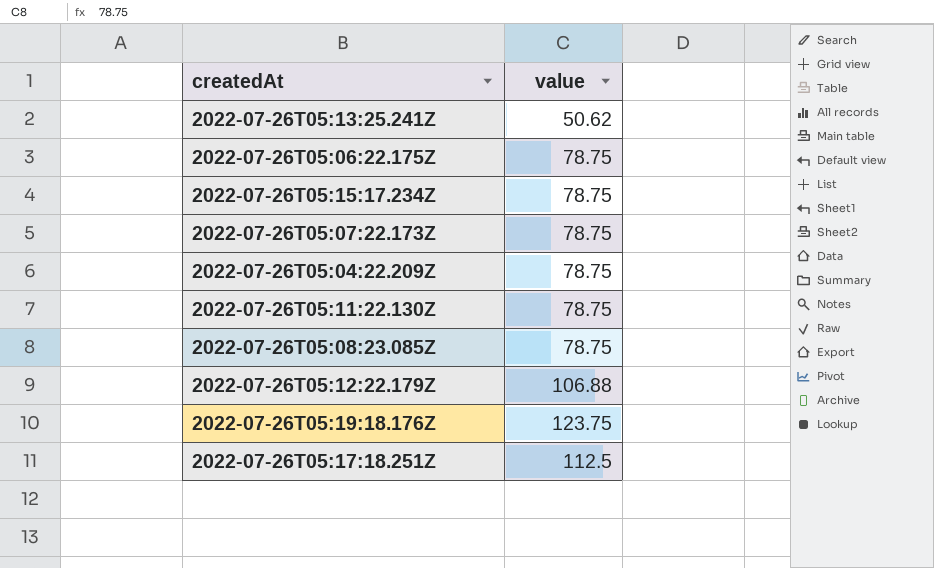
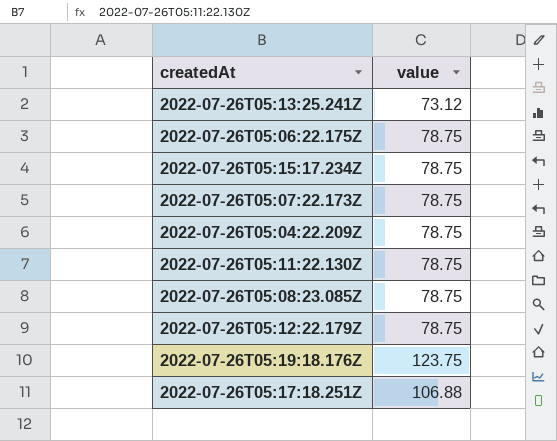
2022-07-26T05:13:25.241Z | value: 50.62 -> 73.12
2022-07-26T05:12:22.179Z | value: 106.88 -> 78.75
2022-07-26T05:17:18.251Z | value: 112.5 -> 106.88

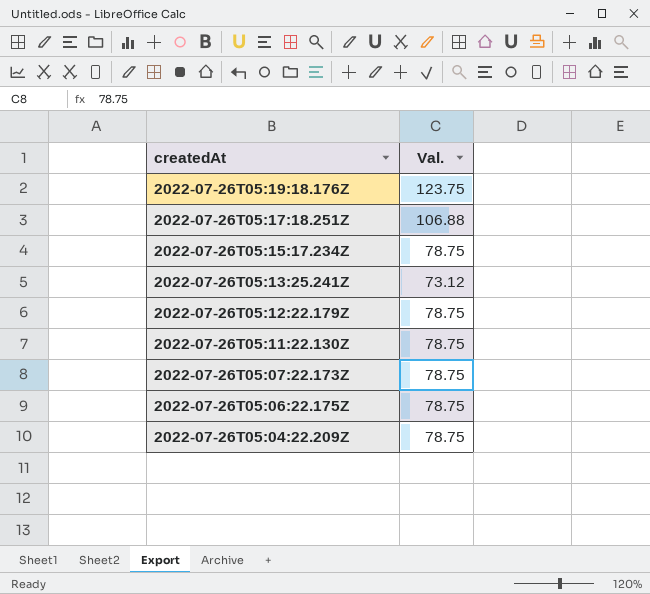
row order: none -> createdAt descending
column name: value -> Val.
row 2022-07-26T05:08:23.085Z: 78.75 -> none

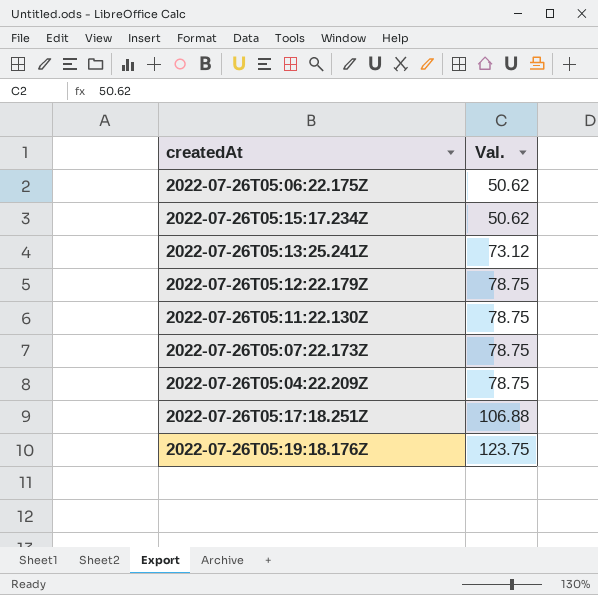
row order: createdAt descending -> Val. ascending
2022-07-26T05:06:22.175Z | Val.: 78.75 -> 50.62
2022-07-26T05:15:17.234Z | Val.: 78.75 -> 50.62

